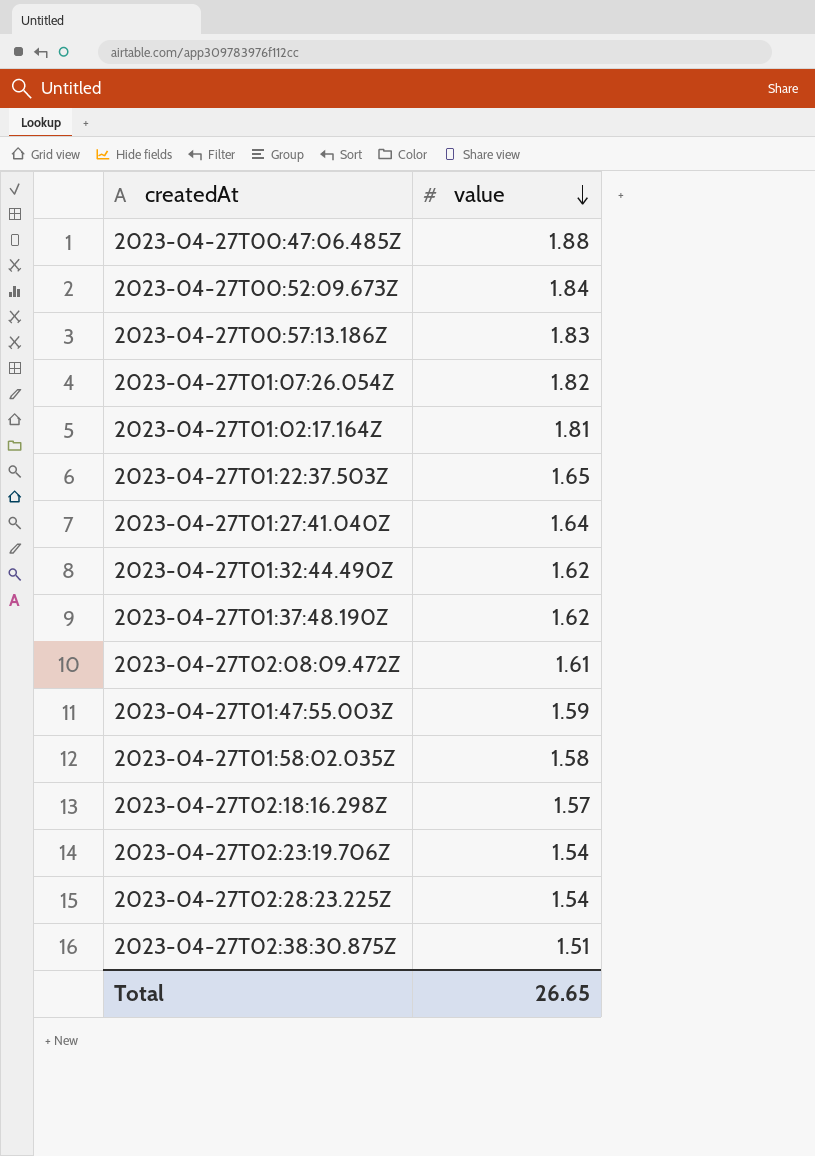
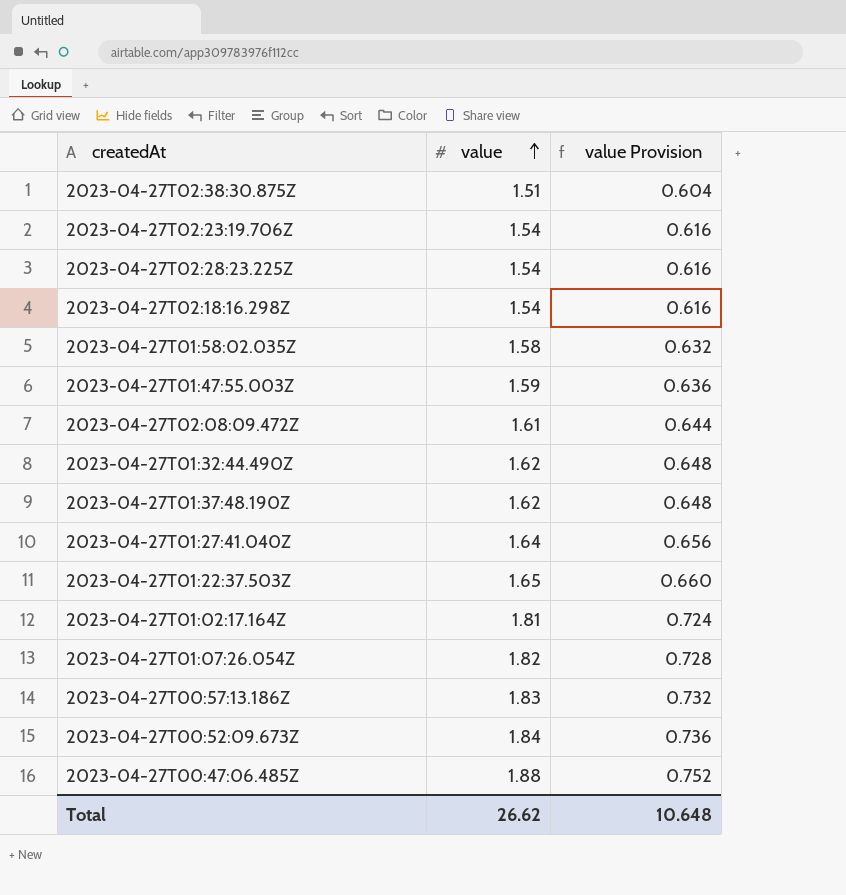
row order: value descending -> value ascending
column value Provision | formula: none -> [value] * 0.4
2023-04-27T02:18:16.298Z | value: 1.57 -> 1.54
Total | value: 26.65 -> 26.62

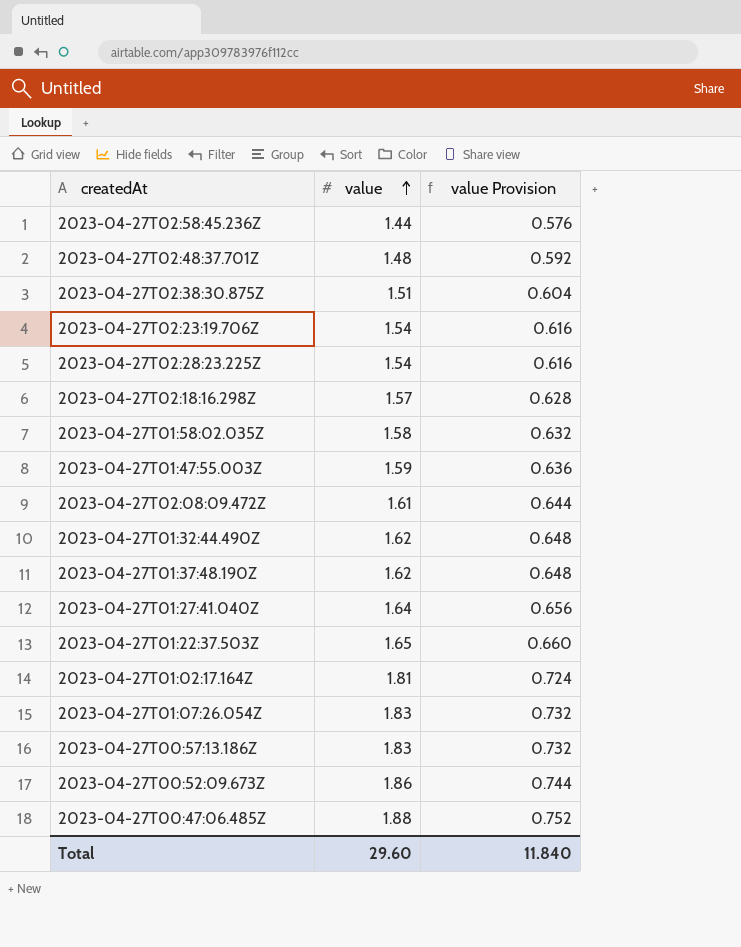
row 2023-04-27T02:58:45.236Z: none -> 1.44 | 0.576
row 2023-04-27T02:48:37.701Z: none -> 1.48 | 0.592
2023-04-27T02:18:16.298Z | value: 1.54 -> 1.57
2023-04-27T02:18:16.298Z | value Provision: 0.616 -> 0.628
2023-04-27T01:07:26.054Z | value: 1.82 -> 1.83
2023-04-27T01:07:26.054Z | value Provision: 0.728 -> 0.732
2023-04-27T00:52:09.673Z | value: 1.84 -> 1.86
2023-04-27T00:52:09.673Z | value Provision: 0.736 -> 0.744
Total | value: 26.62 -> 29.60
Total | value Provision: 10.648 -> 11.840

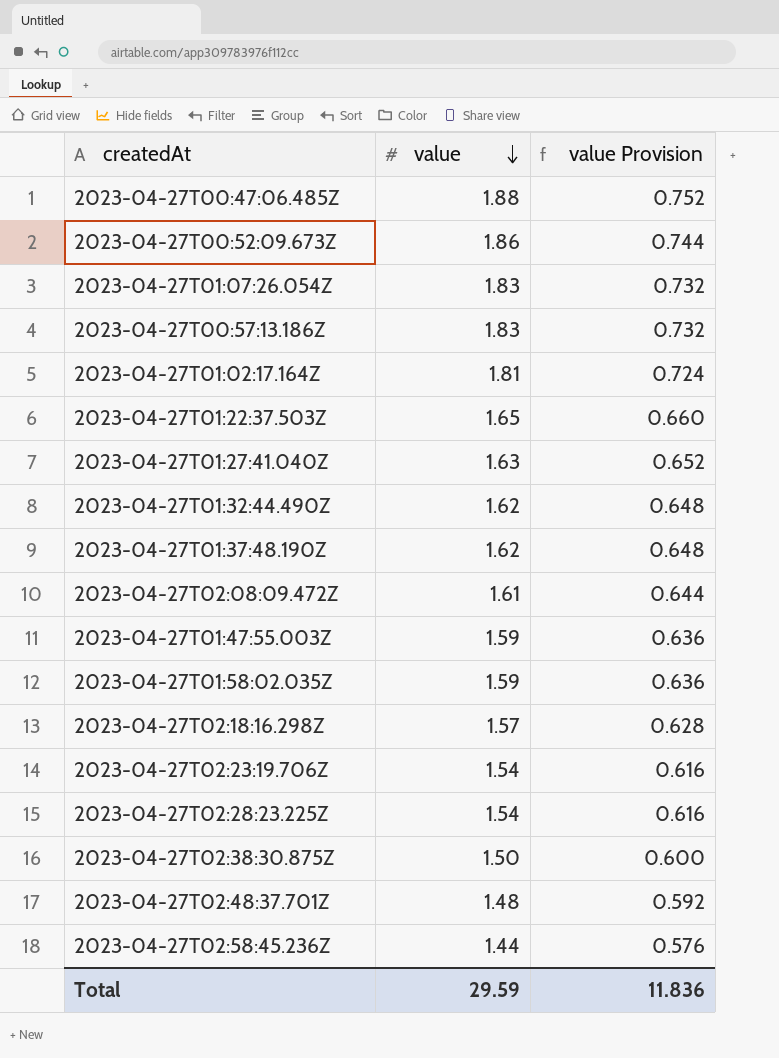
row order: value ascending -> value descending
2023-04-27T01:27:41.040Z | value: 1.64 -> 1.63
2023-04-27T01:27:41.040Z | value Provision: 0.656 -> 0.652
2023-04-27T01:58:02.035Z | value: 1.58 -> 1.59
2023-04-27T01:58:02.035Z | value Provision: 0.632 -> 0.636
2023-04-27T02:38:30.875Z | value: 1.51 -> 1.50
2023-04-27T02:38:30.875Z | value Provision: 0.604 -> 0.600
Total | value: 29.60 -> 29.59
Total | value Provision: 11.840 -> 11.836

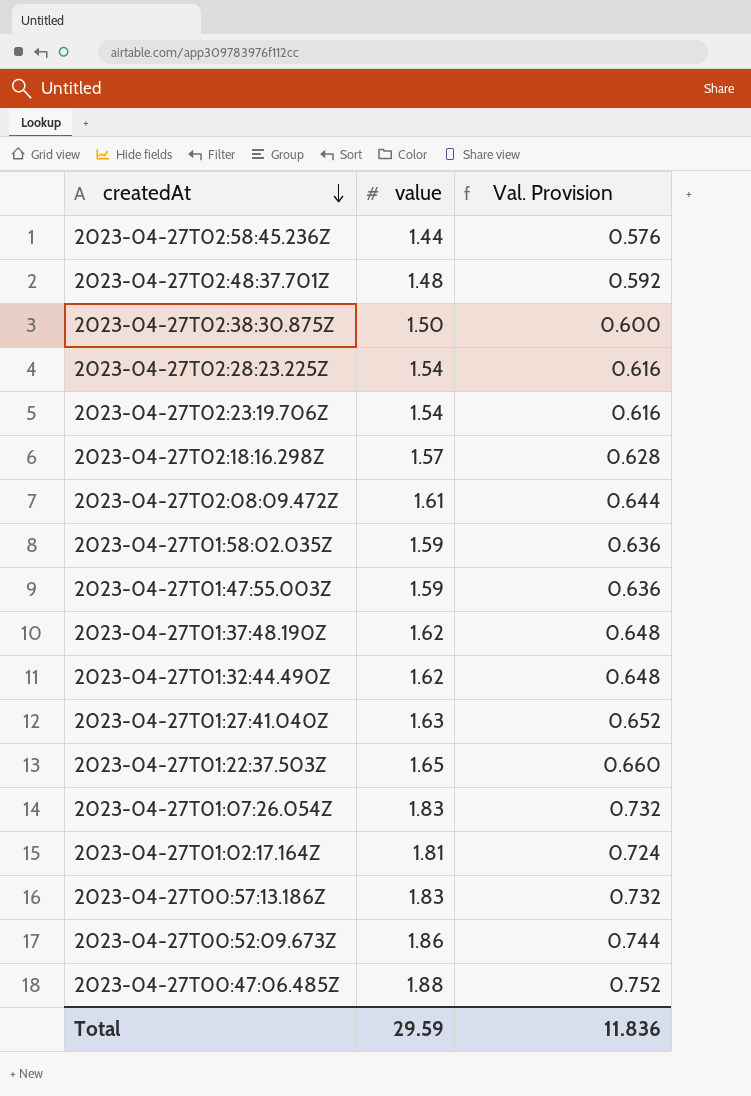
row order: value descending -> createdAt descending
column name: value Provision -> Val. Provision

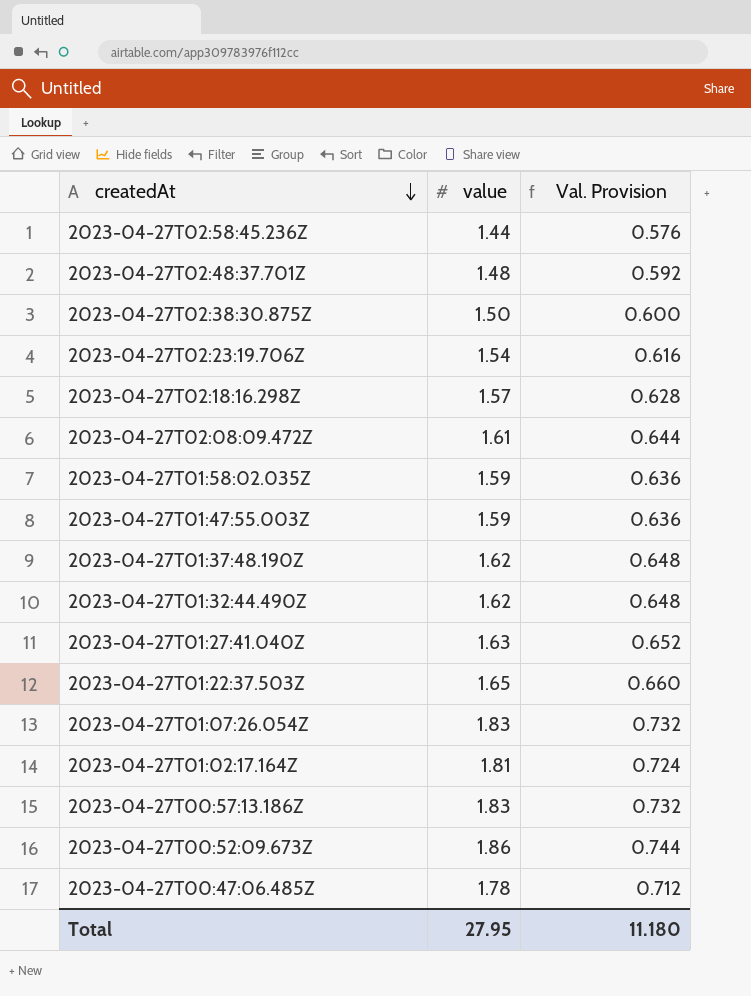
row 2023-04-27T02:28:23.225Z: 1.54 | 0.616 -> none
2023-04-27T00:47:06.485Z | value: 1.88 -> 1.78
2023-04-27T00:47:06.485Z | Val. Provision: 0.752 -> 0.712
Total | value: 29.59 -> 27.95
Total | Val. Provision: 11.836 -> 11.180

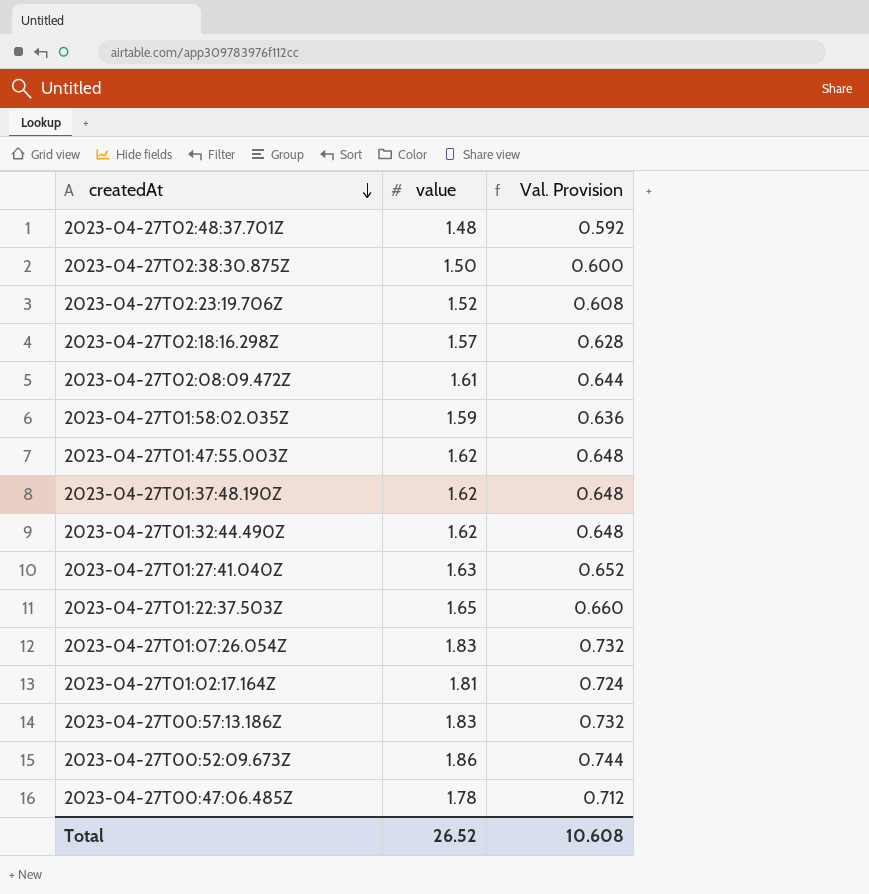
row 2023-04-27T02:58:45.236Z: 1.44 | 0.576 -> none
2023-04-27T02:23:19.706Z | value: 1.54 -> 1.52
2023-04-27T02:23:19.706Z | Val. Provision: 0.616 -> 0.608
2023-04-27T01:47:55.003Z | value: 1.59 -> 1.62
2023-04-27T01:47:55.003Z | Val. Provision: 0.636 -> 0.648
Total | value: 27.95 -> 26.52
Total | Val. Provision: 11.180 -> 10.608

